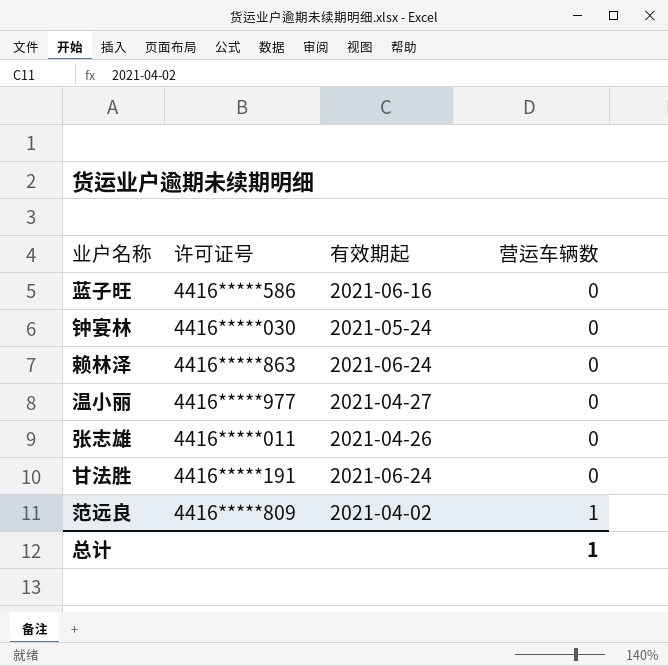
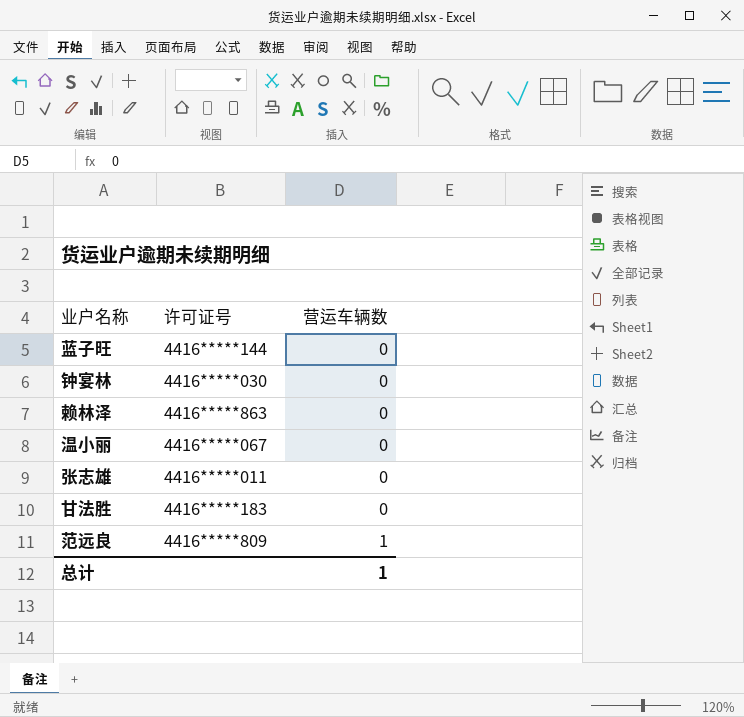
column 有效期起 | position: 3 -> none
蓝子旺 | 许可证号: 4416*****586 -> 4416*****144
温小丽 | 许可证号: 4416*****977 -> 4416*****067
甘法胜 | 许可证号: 4416*****191 -> 4416*****183

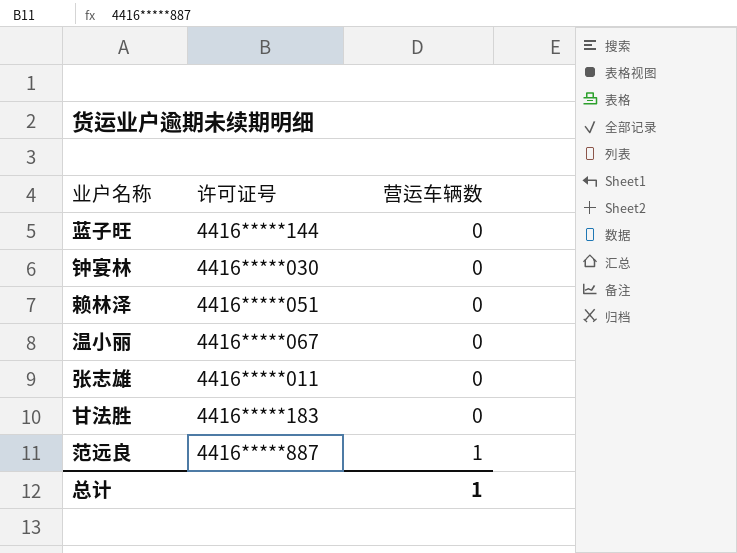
赖林泽 | 许可证号: 4416*****863 -> 4416*****051
范远良 | 许可证号: 4416*****809 -> 4416*****887

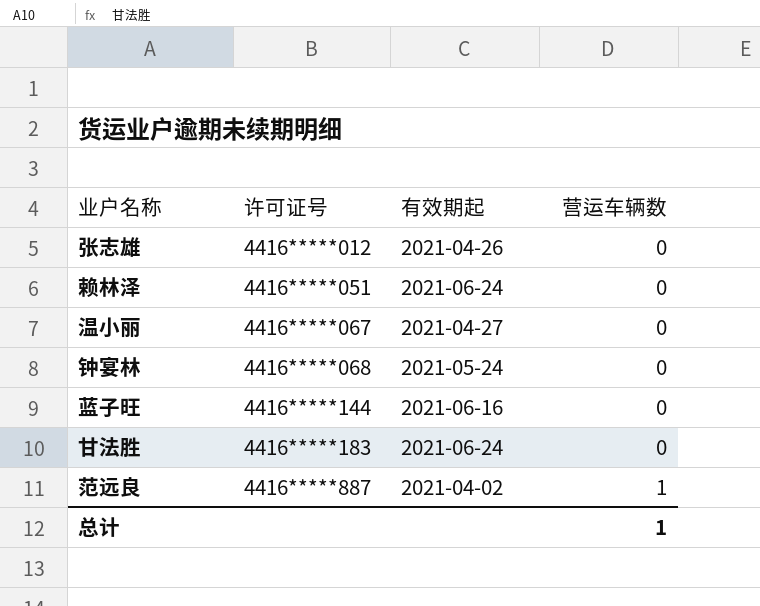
row order: 营运车辆数 ascending -> 许可证号 ascending
column 有效期起 | position: none -> 3
张志雄 | 许可证号: 4416*****011 -> 4416*****012
钟宴林 | 许可证号: 4416*****030 -> 4416*****068

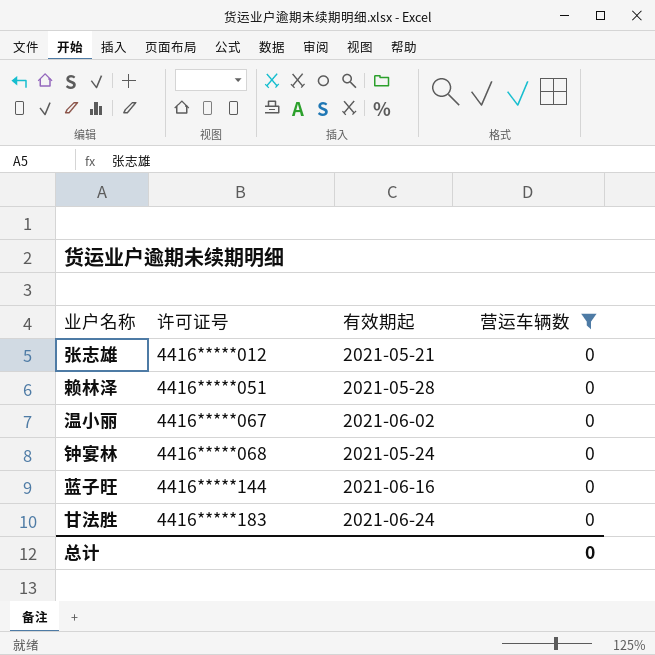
filter: none -> 营运车辆数 = 0
张志雄 | 有效期起: 2021-04-26 -> 2021-05-21
赖林泽 | 有效期起: 2021-06-24 -> 2021-05-28
温小丽 | 有效期起: 2021-04-27 -> 2021-06-02
总计 | 营运车辆数: 1 -> 0

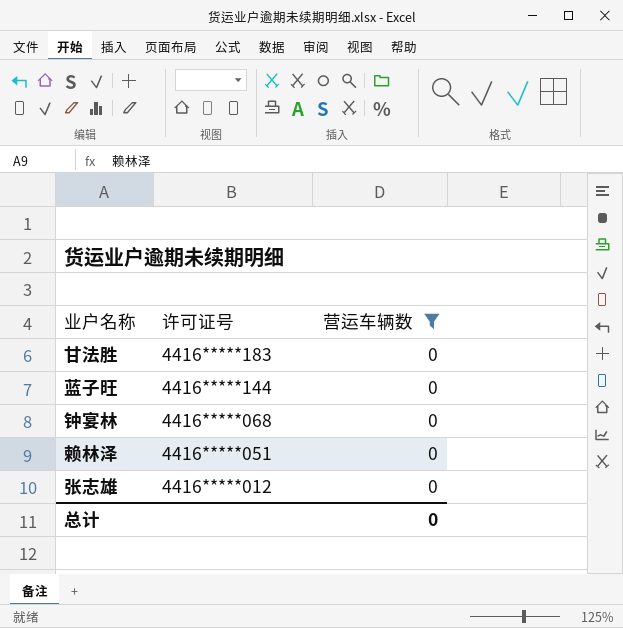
row order: 许可证号 ascending -> 许可证号 descending
column 有效期起 | position: 3 -> none
row 温小丽: 4416*****067 | 2021-06-02 | 0 -> none

